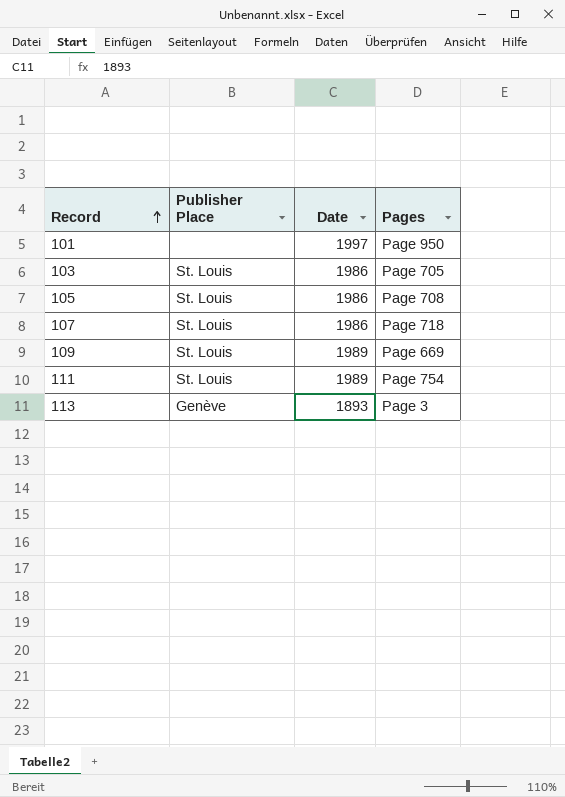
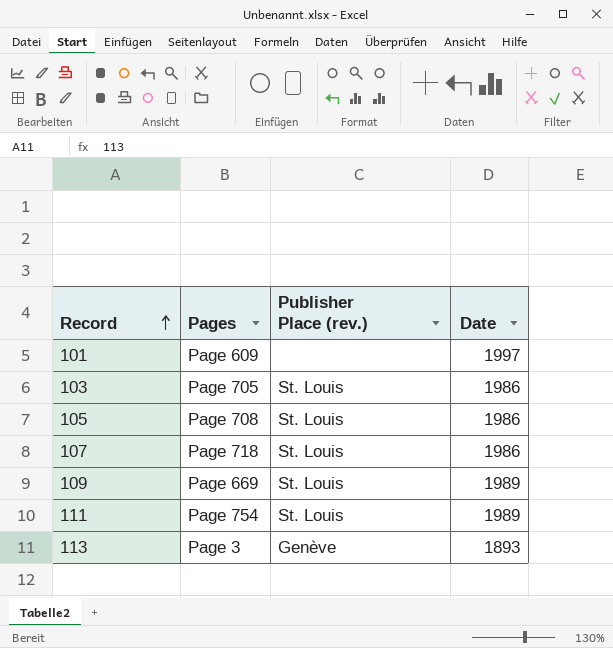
column Pages | position: 4 -> 2
column name: Publisher Place -> Publisher Place (rev.)
101 | Pages: Page 950 -> Page 609

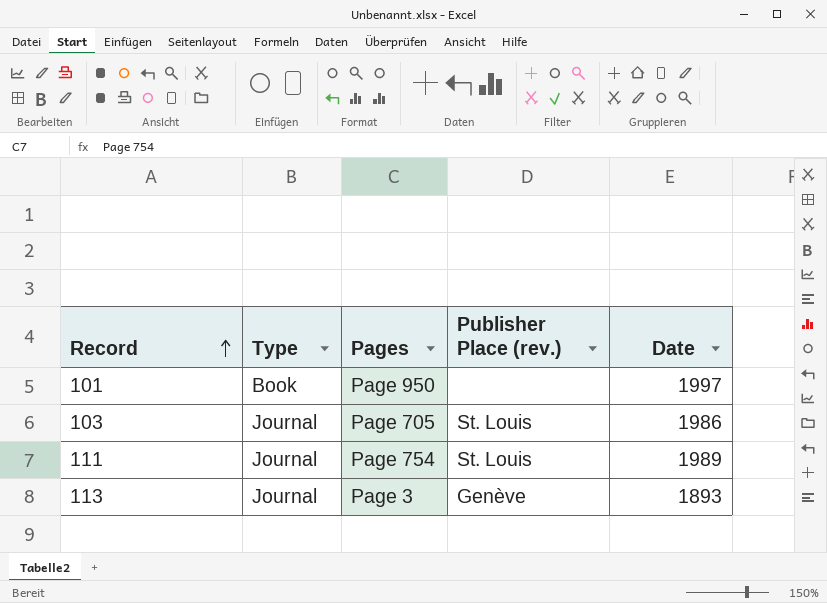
column Type | position: none -> 2
row 105: Page 708 | St. Louis | 1986 -> none
row 107: Page 718 | St. Louis | 1986 -> none
row 109: Page 669 | St. Louis | 1989 -> none
101 | Pages: Page 609 -> Page 950

